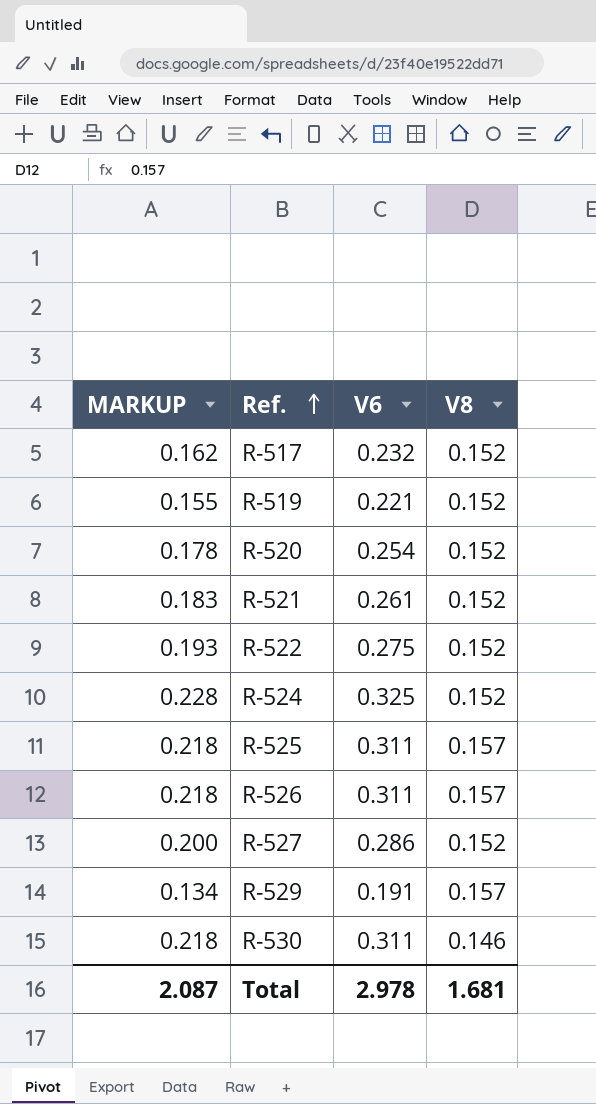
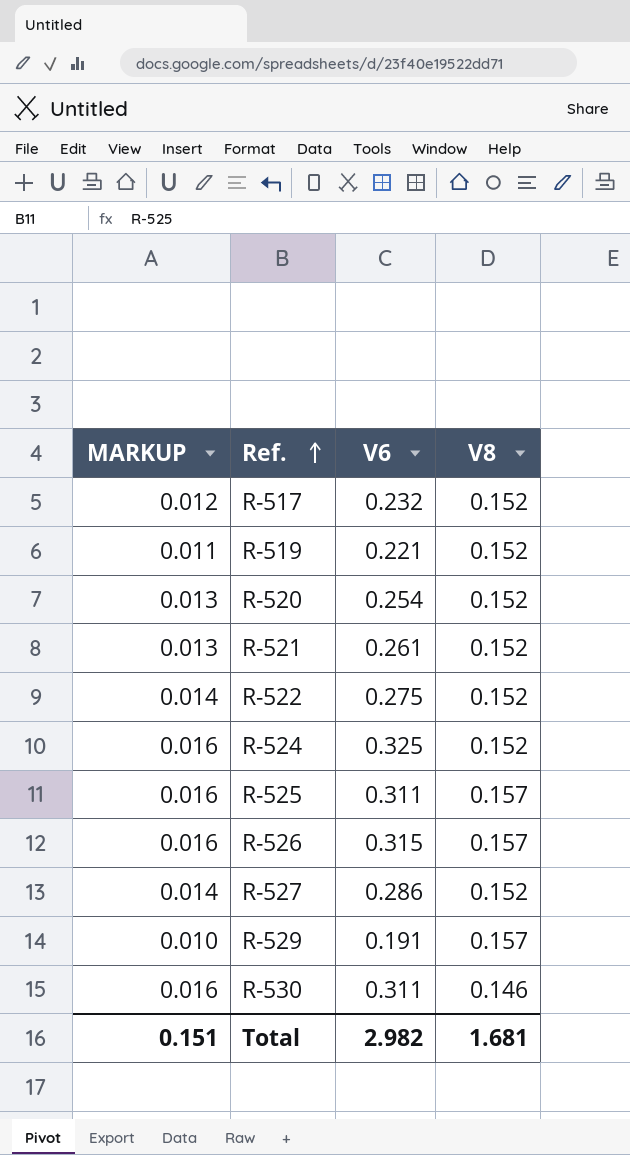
column MARKUP | formula: [V6] * 0.7 -> [V6] * 0.05
R-526 | V6: 0.311 -> 0.315
Total | MARKUP: 2.087 -> 0.151
Total | V6: 2.978 -> 2.982

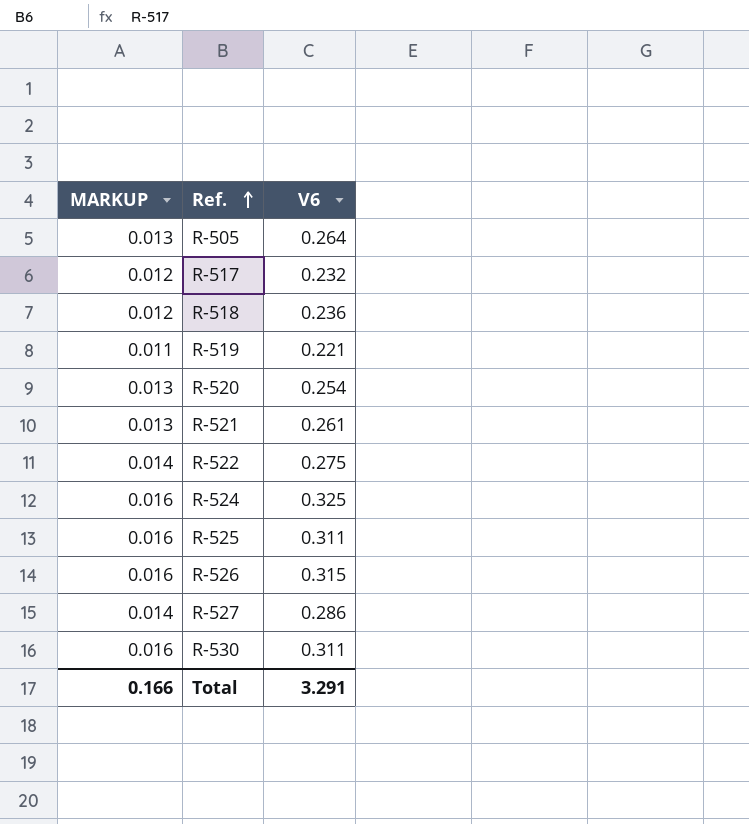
column V8 | position: 4 -> none
row R-529: 0.010 | 0.191 | 0.157 -> none
row R-505: none -> 0.013 | 0.264
row R-518: none -> 0.012 | 0.236
Total | MARKUP: 0.151 -> 0.166
Total | V6: 2.982 -> 3.291

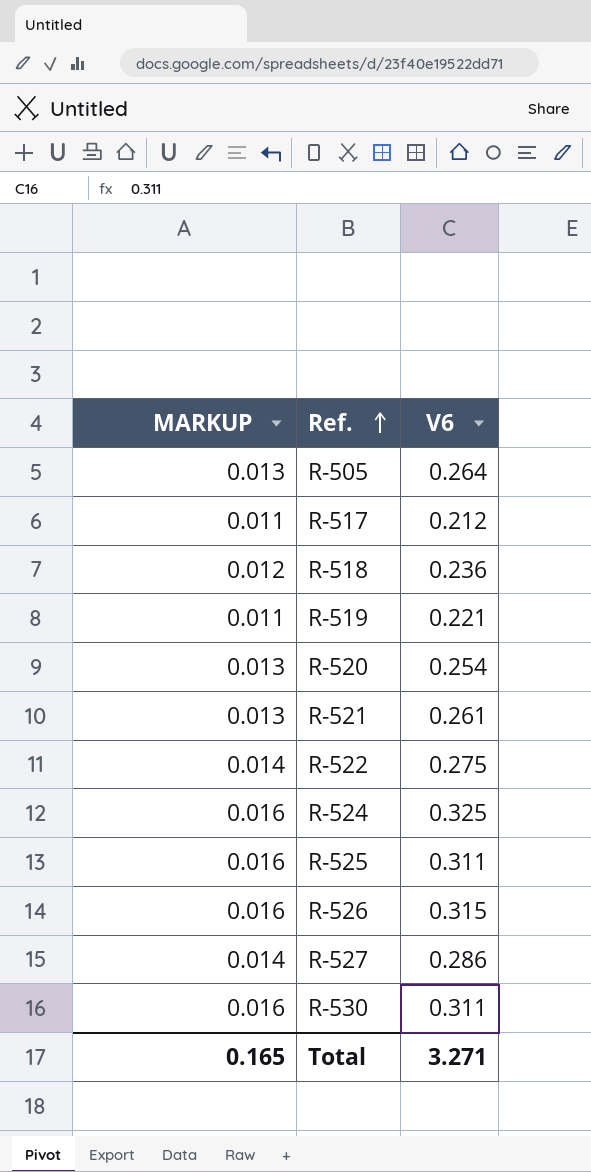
R-517 | MARKUP: 0.012 -> 0.011
R-517 | V6: 0.232 -> 0.212
Total | MARKUP: 0.166 -> 0.165
Total | V6: 3.291 -> 3.271

